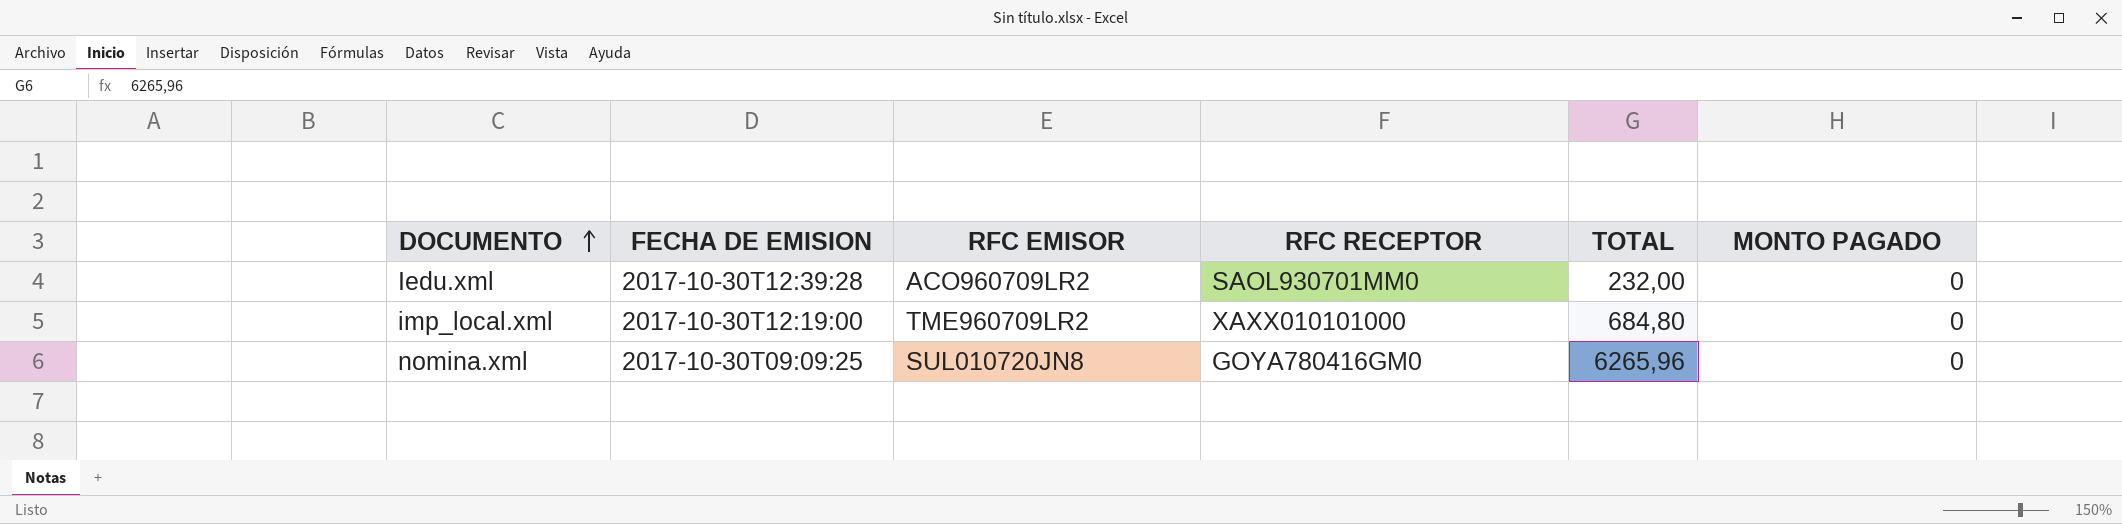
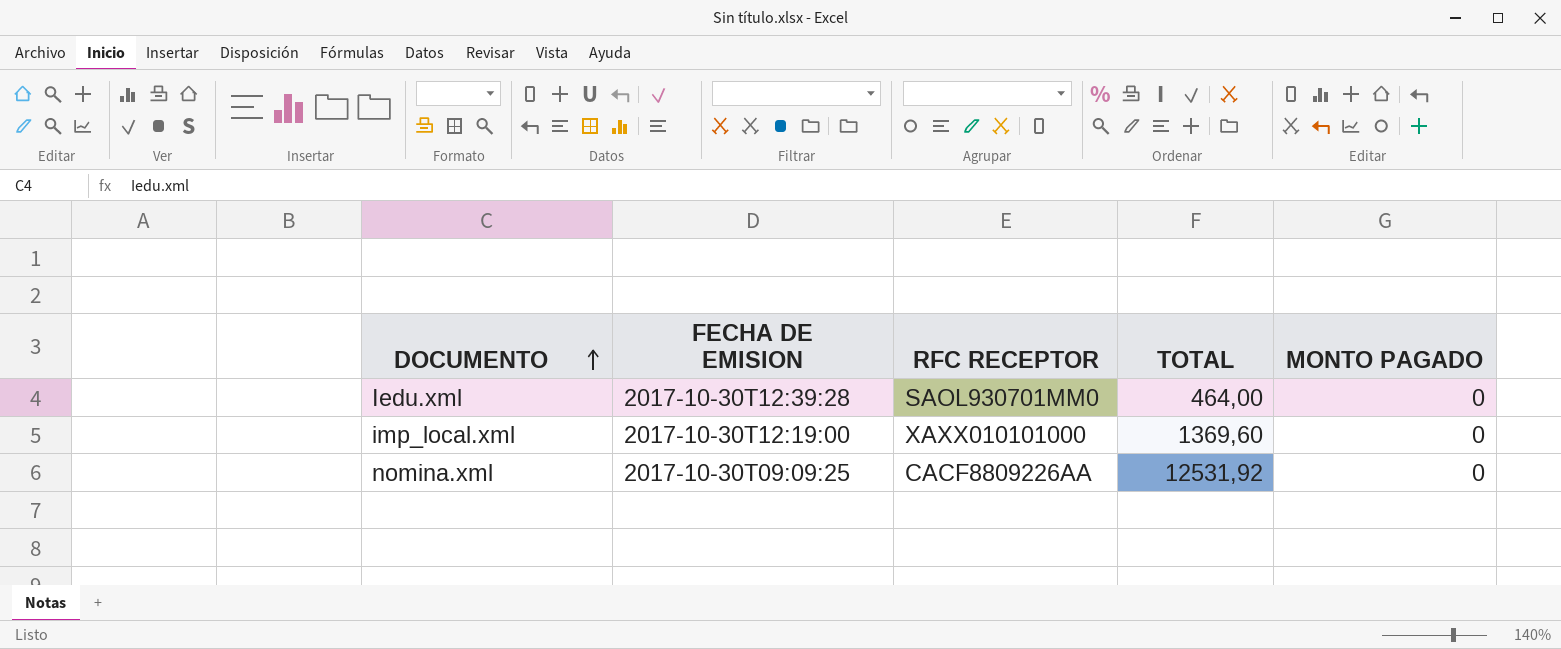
column RFC EMISOR | position: 3 -> none
Iedu.xml | TOTAL: 232,00 -> 464,00
imp_local.xml | TOTAL: 684,80 -> 1369,60
nomina.xml | RFC RECEPTOR: GOYA780416GM0 -> CACF8809226AA
nomina.xml | TOTAL: 6265,96 -> 12531,92

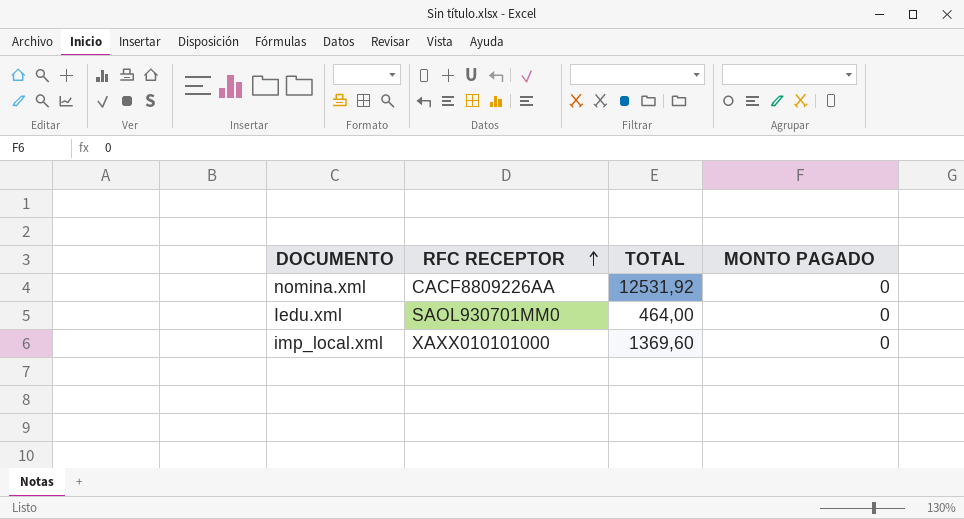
row order: DOCUMENTO ascending -> RFC RECEPTOR ascending
column FECHA DE EMISION | position: 2 -> none

